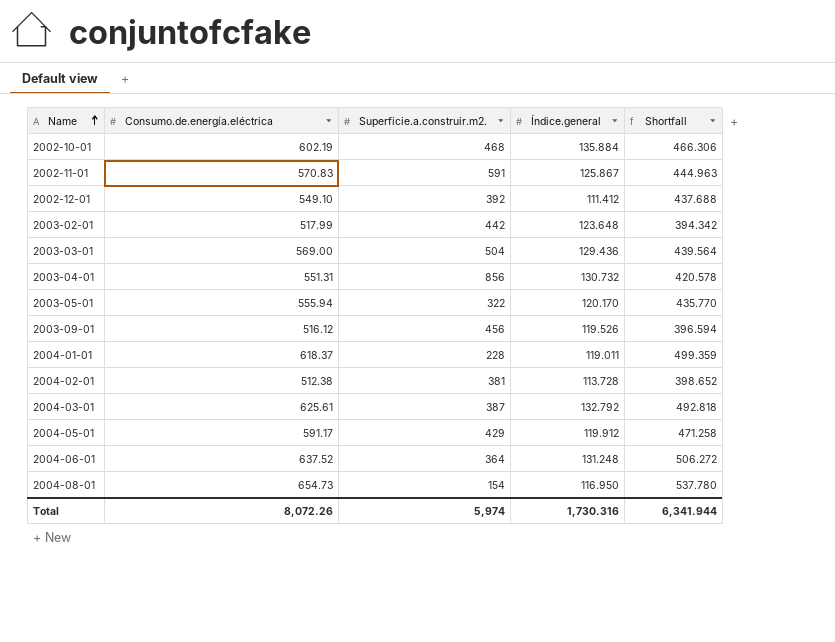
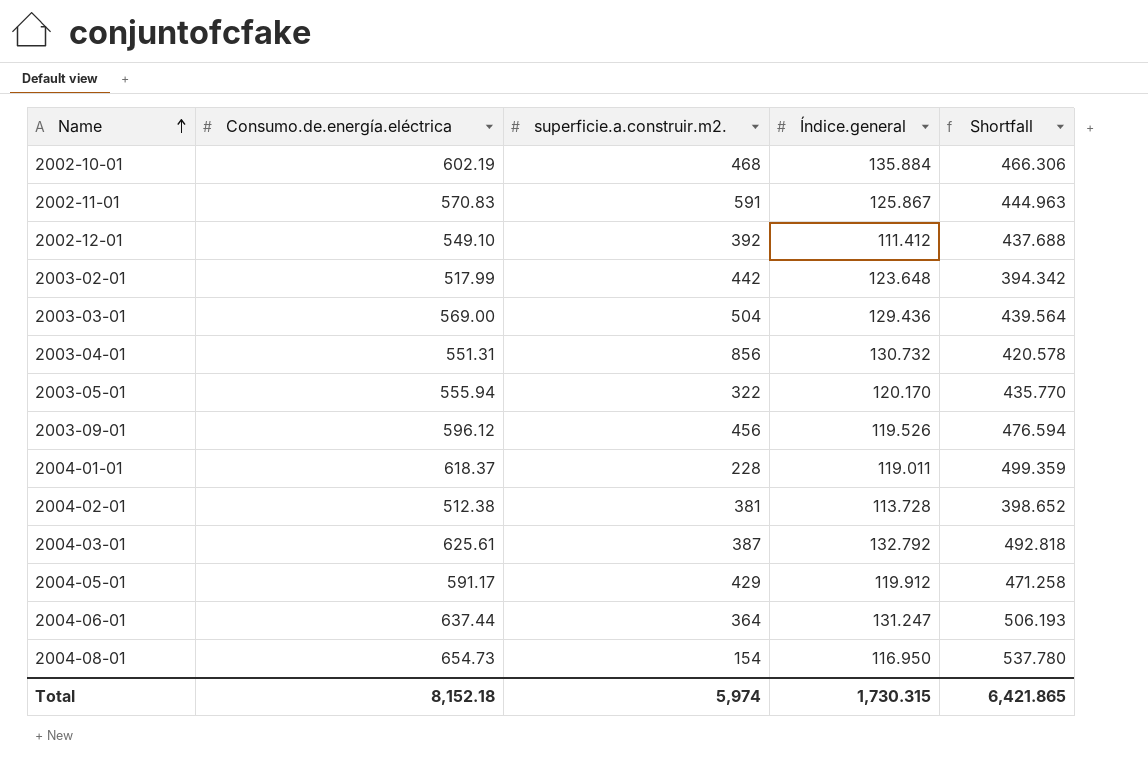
column name: Superficie.a.construir.m2. -> superficie.a.construir.m2.
2003-09-01 | Consumo.de.energía.eléctrica: 516.12 -> 596.12
2003-09-01 | Shortfall: 396.594 -> 476.594
2004-06-01 | Consumo.de.energía.eléctrica: 637.52 -> 637.44
2004-06-01 | Índice.general: 131.248 -> 131.247
2004-06-01 | Shortfall: 506.272 -> 506.193
Total | Consumo.de.energía.eléctrica: 8,072.26 -> 8,152.18
Total | Índice.general: 1,730.316 -> 1,730.315
Total | Shortfall: 6,341.944 -> 6,421.865

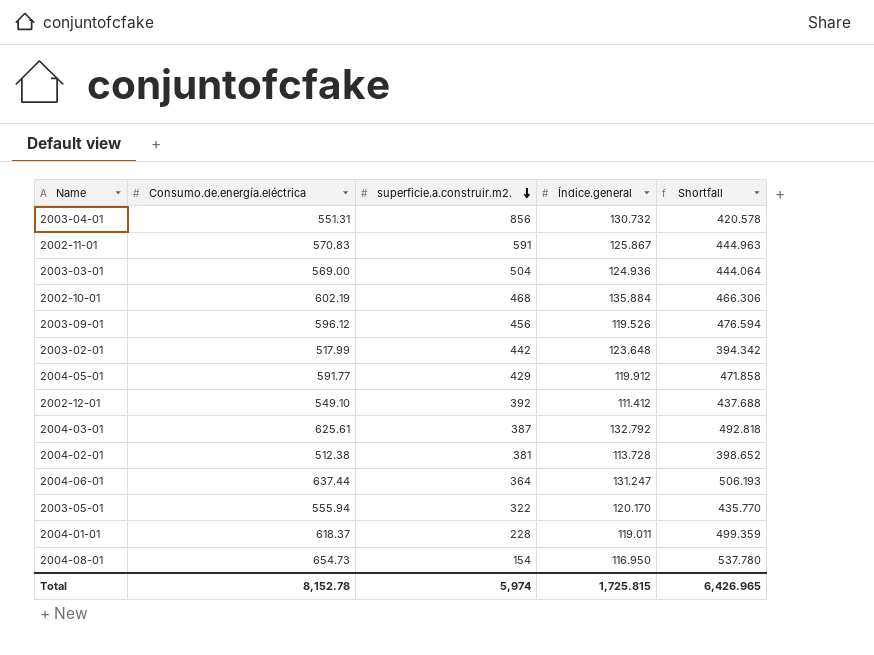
row order: Name ascending -> superficie.a.construir.m2. descending
2003-03-01 | Índice.general: 129.436 -> 124.936
2003-03-01 | Shortfall: 439.564 -> 444.064
2004-05-01 | Consumo.de.energía.eléctrica: 591.17 -> 591.77
2004-05-01 | Shortfall: 471.258 -> 471.858
Total | Consumo.de.energía.eléctrica: 8,152.18 -> 8,152.78
Total | Índice.general: 1,730.315 -> 1,725.815
Total | Shortfall: 6,421.865 -> 6,426.965

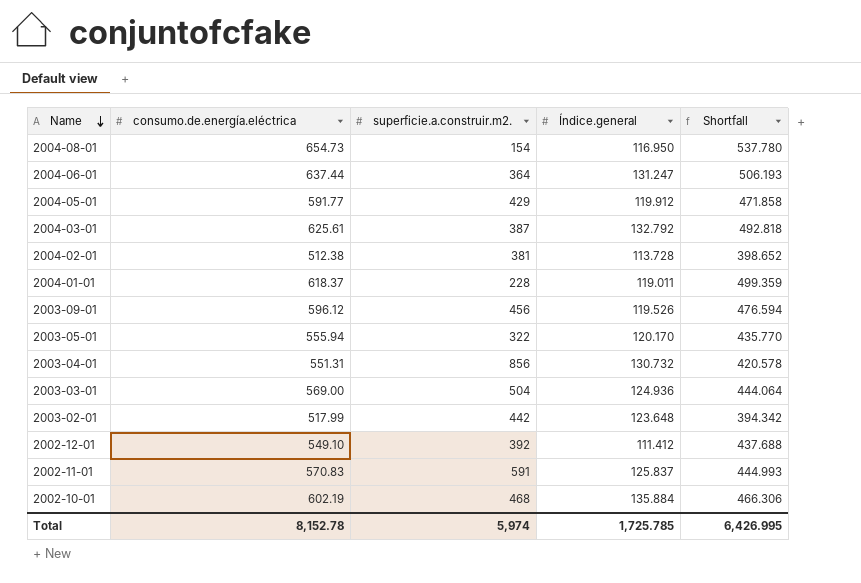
row order: superficie.a.construir.m2. descending -> Name descending
column name: Consumo.de.energía.eléctrica -> consumo.de.energía.eléctrica
2002-11-01 | Índice.general: 125.867 -> 125.837
2002-11-01 | Shortfall: 444.963 -> 444.993
Total | Índice.general: 1,725.815 -> 1,725.785
Total | Shortfall: 6,426.965 -> 6,426.995

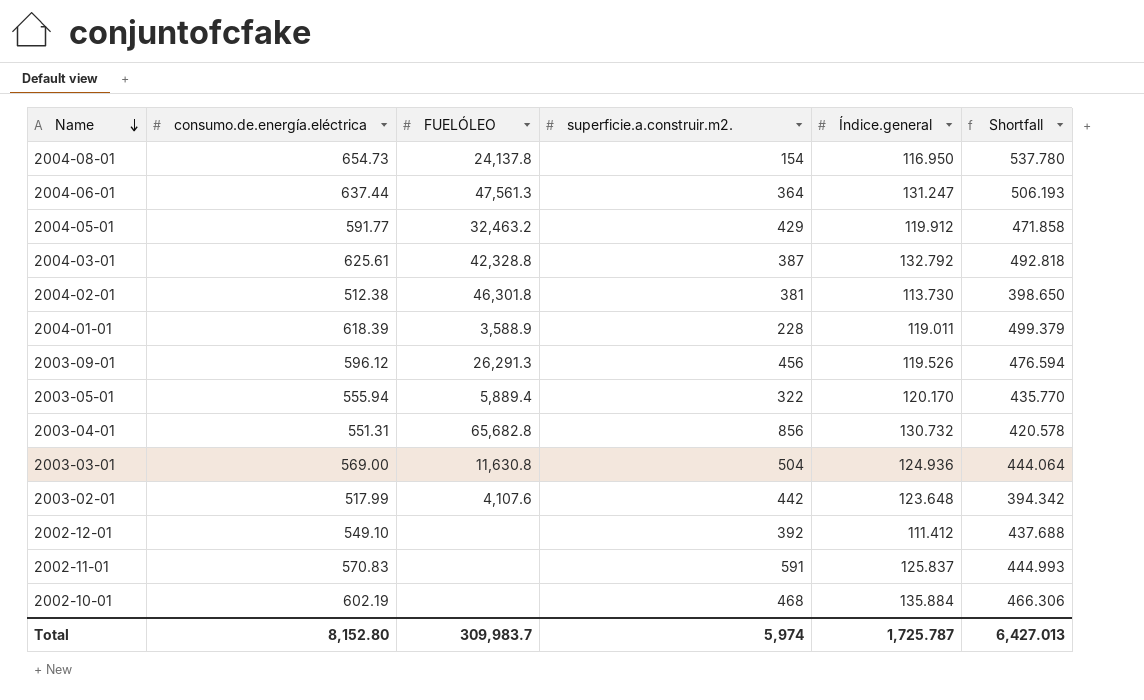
column FUELÓLEO | position: none -> 3
2004-02-01 | Índice.general: 113.728 -> 113.730
2004-02-01 | Shortfall: 398.652 -> 398.650
2004-01-01 | consumo.de.energía.eléctrica: 618.37 -> 618.39
2004-01-01 | Shortfall: 499.359 -> 499.379
Total | consumo.de.energía.eléctrica: 8,152.78 -> 8,152.80
Total | Índice.general: 1,725.785 -> 1,725.787
Total | Shortfall: 6,426.995 -> 6,427.013

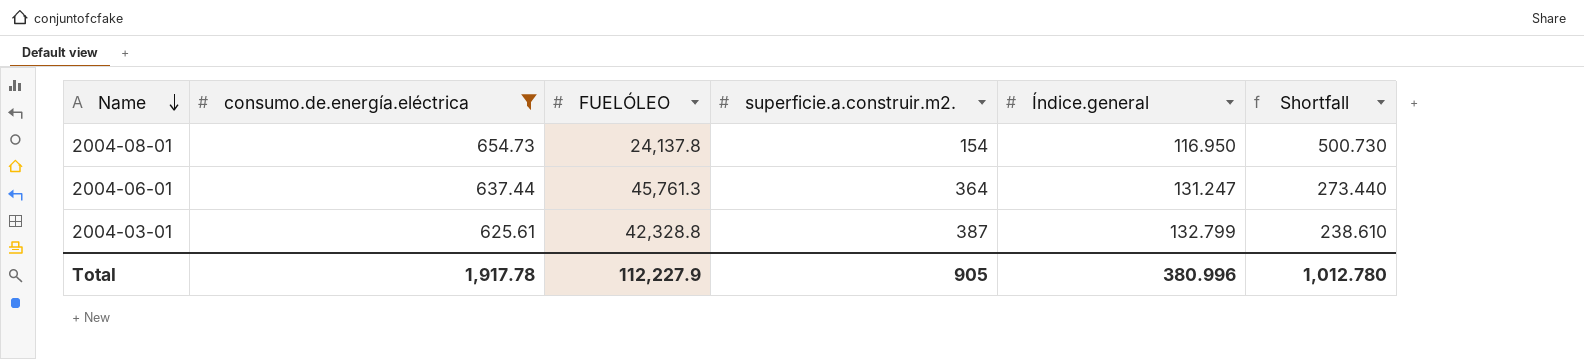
filter: none -> consumo.de.energía.eléctrica >= 625.61
column Shortfall | formula: [consumo.de.energía.eléctrica] - [Índice.general] -> [consumo.de.energía.eléctrica] - [superficie.a.construir.m2.]
2004-06-01 | FUELÓLEO: 47,561.3 -> 45,761.3
2004-03-01 | Índice.general: 132.792 -> 132.799
Total | consumo.de.energía.eléctrica: 8,152.80 -> 1,917.78
Total | FUELÓLEO: 309,983.7 -> 112,227.9
Total | superficie.a.construir.m2.: 5,974 -> 905
Total | Índice.general: 1,725.787 -> 380.996
Total | Shortfall: 6,427.013 -> 1,012.780

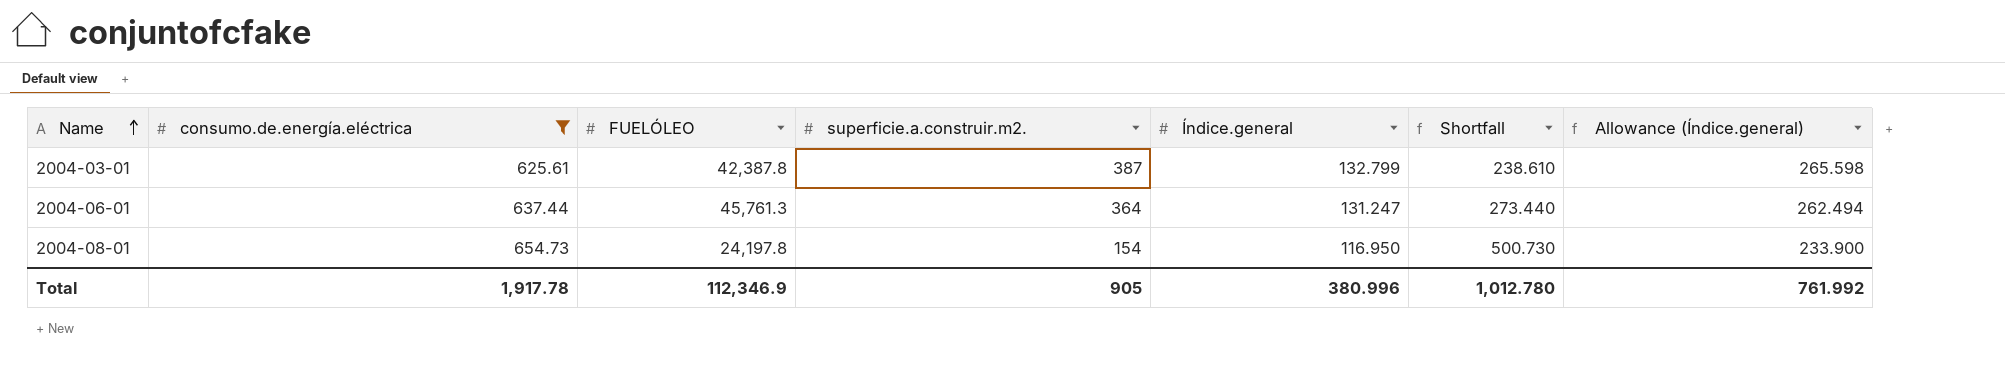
row order: Name descending -> Name ascending
column Allowance (Índice.general) | formula: none -> [Índice.general] * 2
2004-03-01 | FUELÓLEO: 42,328.8 -> 42,387.8
2004-08-01 | FUELÓLEO: 24,137.8 -> 24,197.8
Total | FUELÓLEO: 112,227.9 -> 112,346.9

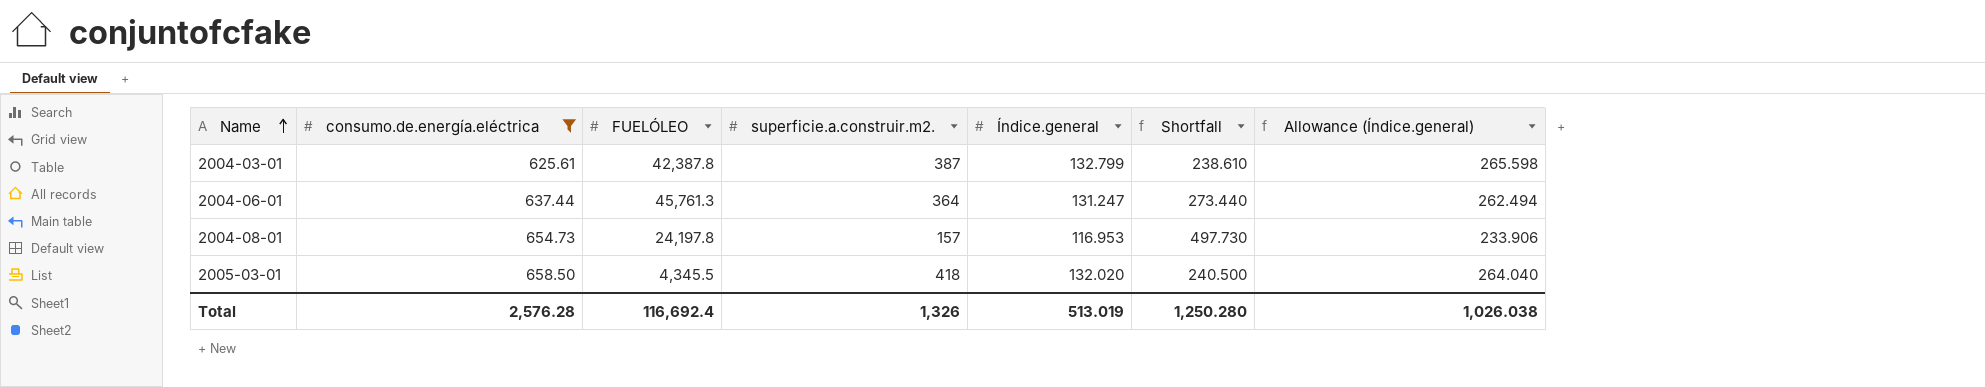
2004-08-01 | superficie.a.construir.m2.: 154 -> 157
2004-08-01 | Índice.general: 116.950 -> 116.953
2004-08-01 | Shortfall: 500.730 -> 497.730
2004-08-01 | Allowance (Índice.general): 233.900 -> 233.906
row 2005-03-01: none -> 658.50 | 4,345.5 | 418 | 132.020 | 240.500 | 264.040
Total | consumo.de.energía.eléctrica: 1,917.78 -> 2,576.28
Total | FUELÓLEO: 112,346.9 -> 116,692.4
Total | superficie.a.construir.m2.: 905 -> 1,326
Total | Índice.general: 380.996 -> 513.019
Total | Shortfall: 1,012.780 -> 1,250.280
Total | Allowance (Índice.general): 761.992 -> 1,026.038

